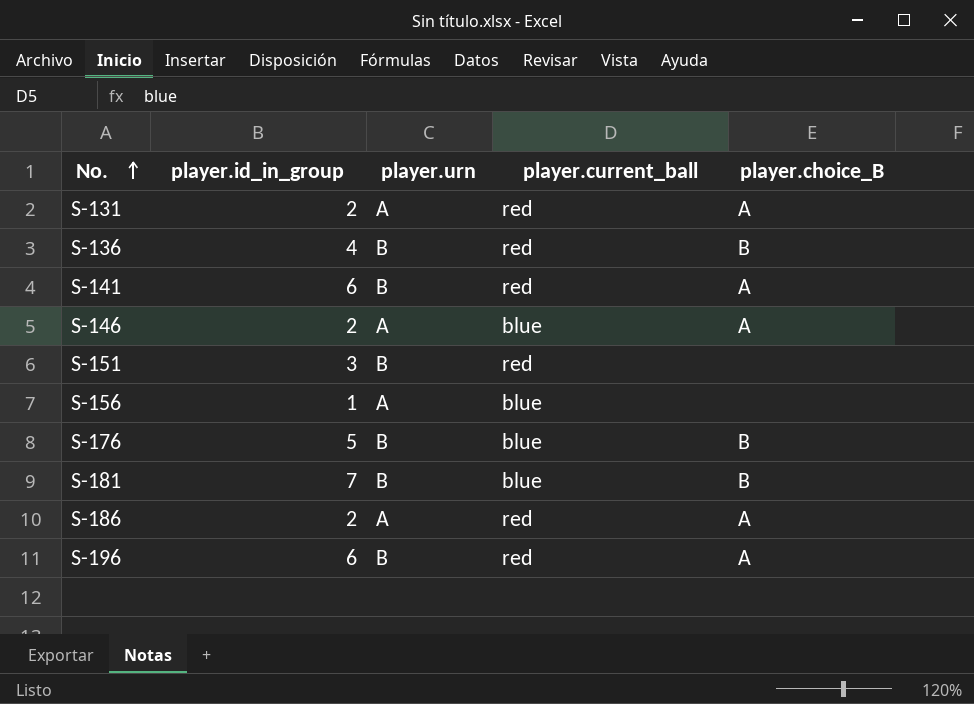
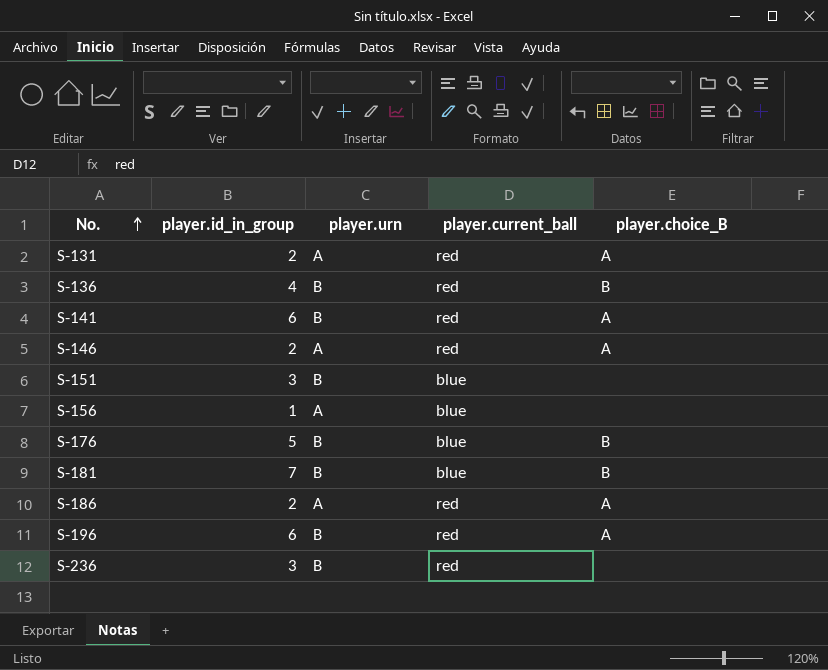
S-146 | player.current_ball: blue -> red
S-151 | player.current_ball: red -> blue
row S-236: none -> 3 | B | red | none

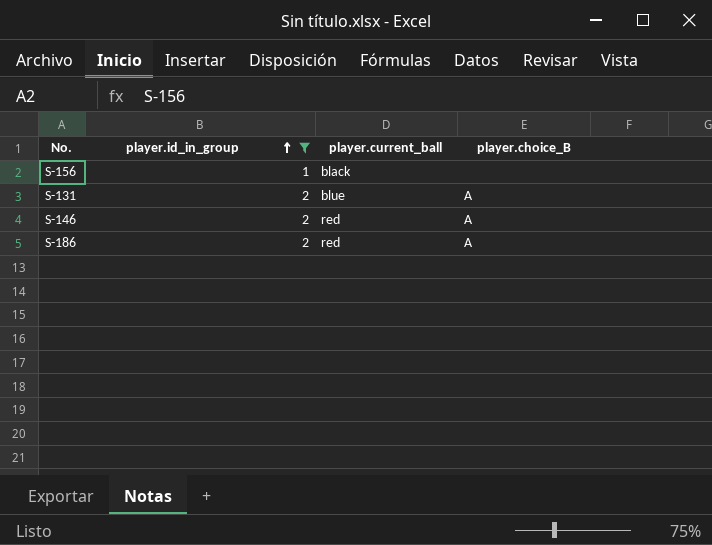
filter: none -> player.id_in_group <= 2
row order: No. ascending -> player.id_in_group ascending
column player.urn | position: 3 -> none
S-156 | player.current_ball: blue -> black
S-131 | player.current_ball: red -> blue

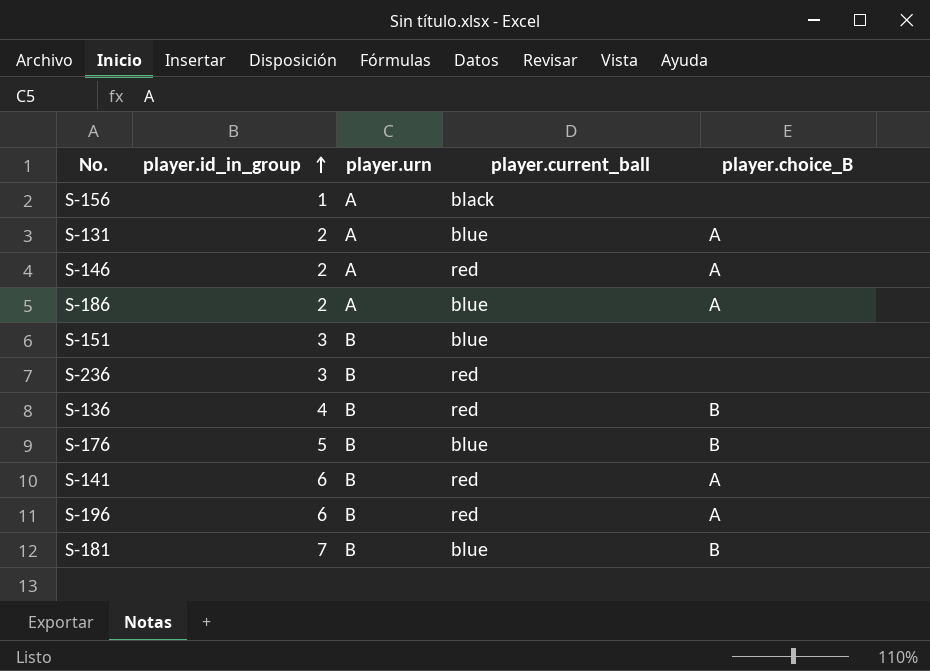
filter: player.id_in_group <= 2 -> none
column player.urn | position: none -> 3
S-186 | player.current_ball: red -> blue

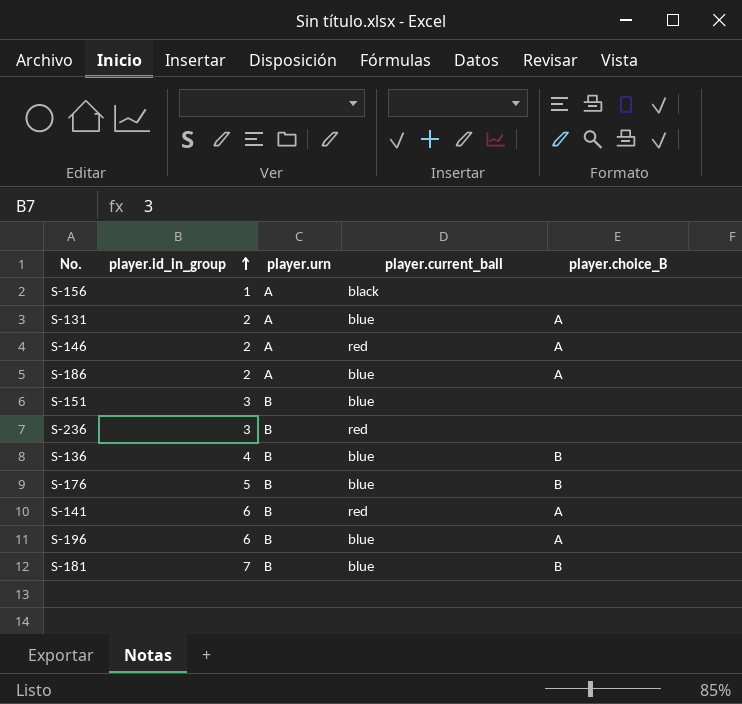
S-136 | player.current_ball: red -> blue
S-196 | player.current_ball: red -> blue

